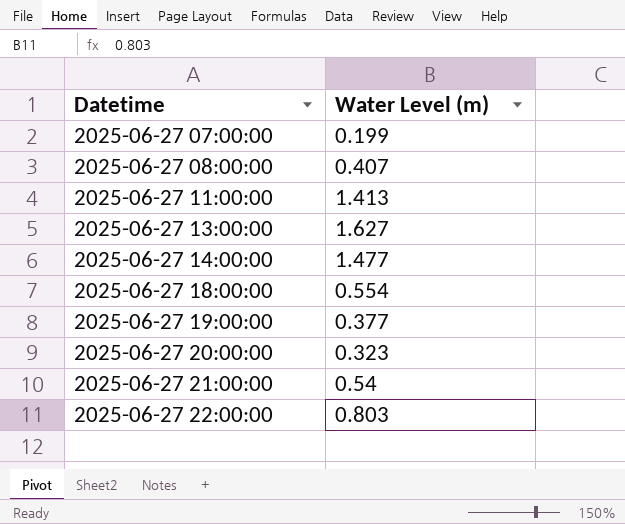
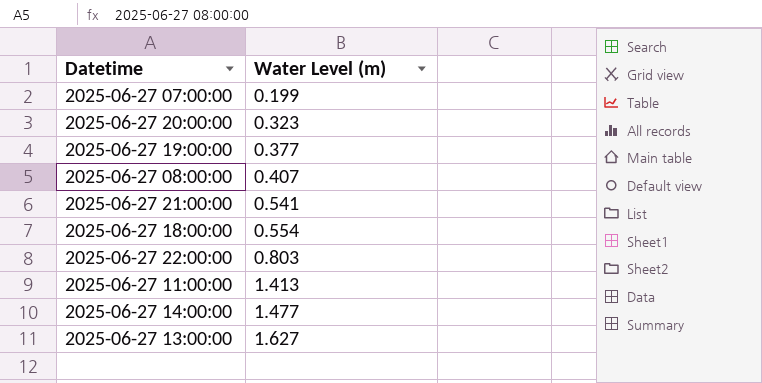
row order: Datetime ascending -> Water Level (m) ascending
2025-06-27 21:00:00 | Water Level (m): 0.54 -> 0.541

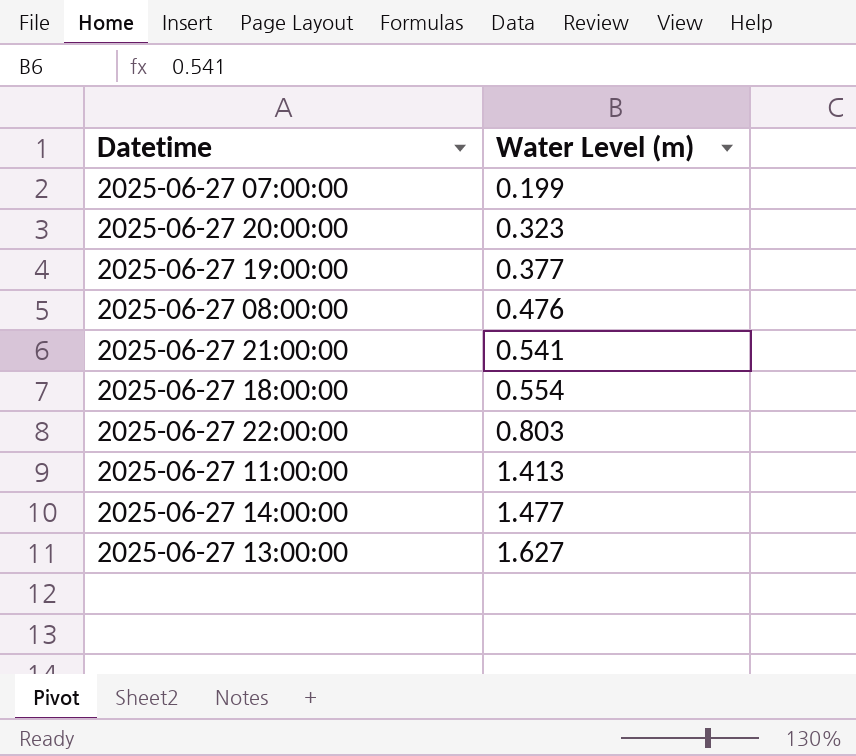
2025-06-27 08:00:00 | Water Level (m): 0.407 -> 0.476

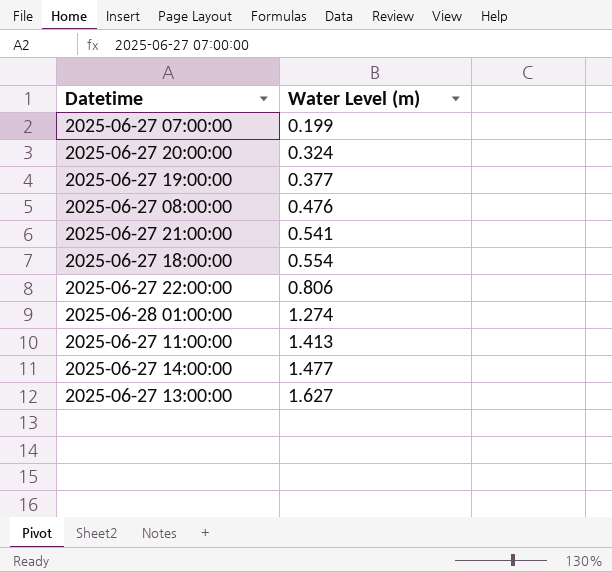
2025-06-27 20:00:00 | Water Level (m): 0.323 -> 0.324
2025-06-27 22:00:00 | Water Level (m): 0.803 -> 0.806
row 2025-06-28 01:00:00: none -> 1.274

